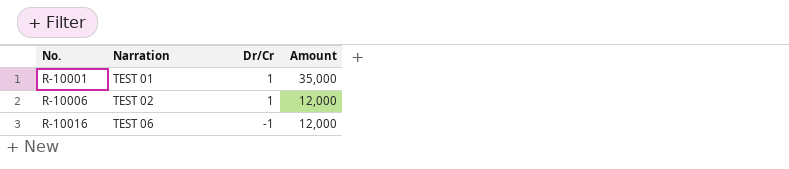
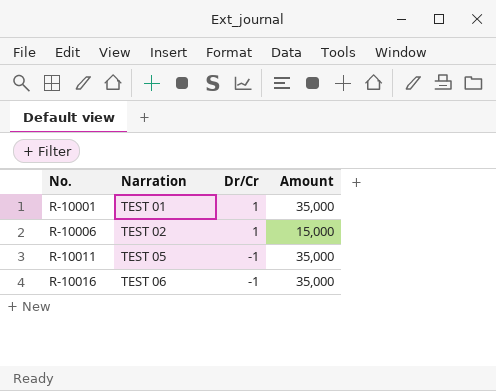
R-10006 | Amount: 12,000 -> 15,000
row R-10011: none -> TEST 05 | -1 | 35,000
R-10016 | Amount: 12,000 -> 35,000

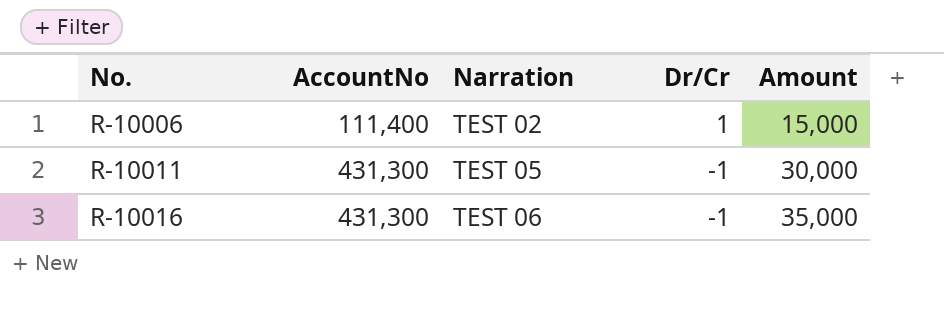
column AccountNo | position: none -> 2
row R-10001: TEST 01 | 1 | 35,000 -> none
R-10011 | Amount: 35,000 -> 30,000

